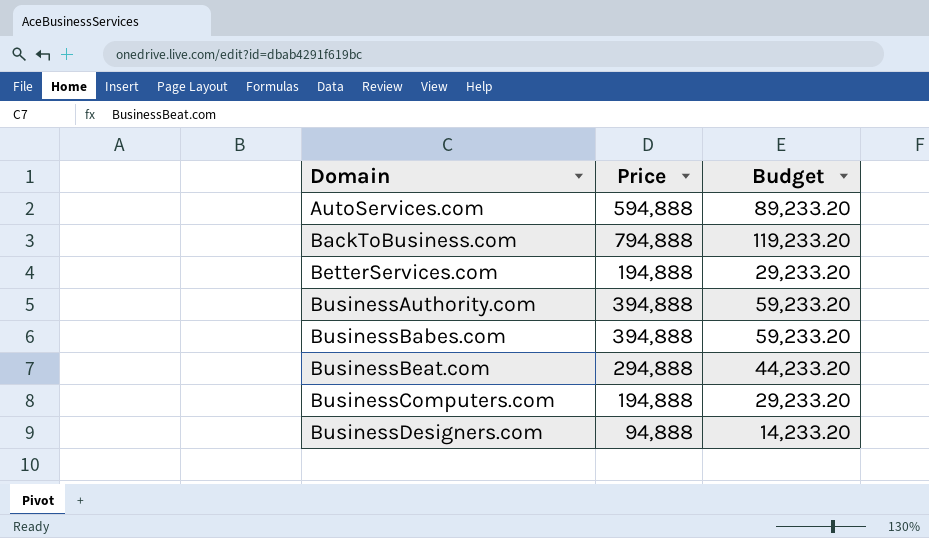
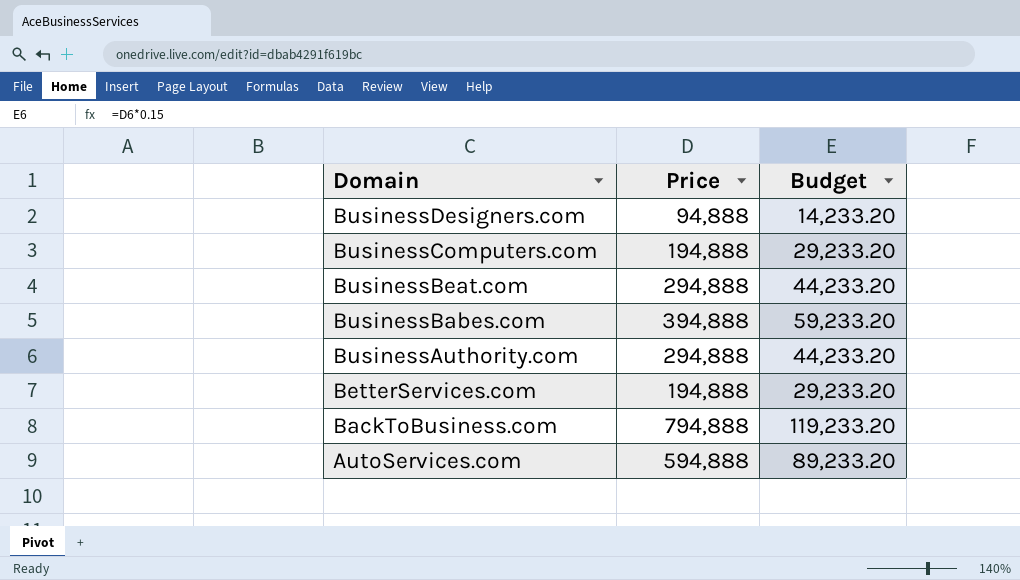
row order: Domain ascending -> Domain descending
BusinessAuthority.com | Price: 394,888 -> 294,888
BusinessAuthority.com | Budget: 59,233.20 -> 44,233.20

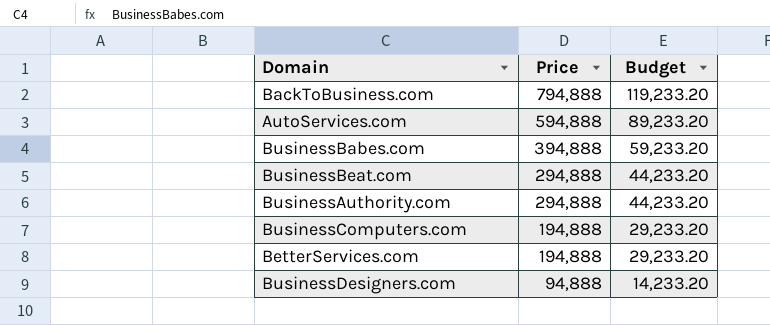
row order: Domain descending -> Price descending

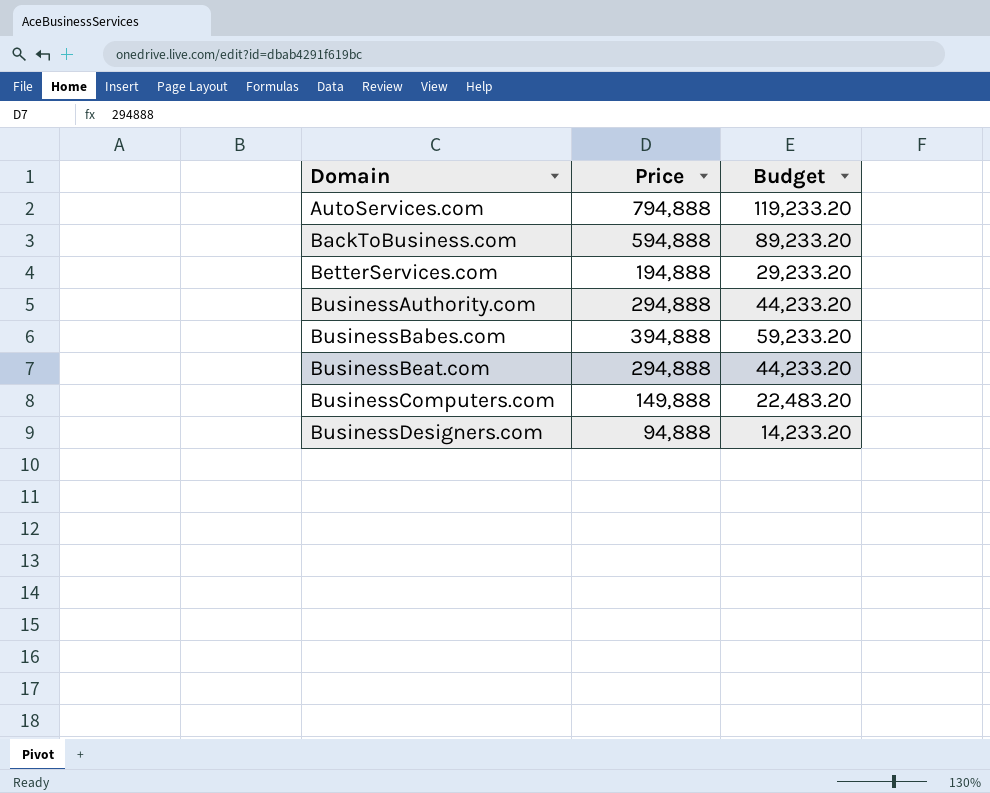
row order: Price descending -> Domain ascending
AutoServices.com | Price: 594,888 -> 794,888
AutoServices.com | Budget: 89,233.20 -> 119,233.20
BackToBusiness.com | Price: 794,888 -> 594,888
BackToBusiness.com | Budget: 119,233.20 -> 89,233.20
BusinessComputers.com | Price: 194,888 -> 149,888
BusinessComputers.com | Budget: 29,233.20 -> 22,483.20

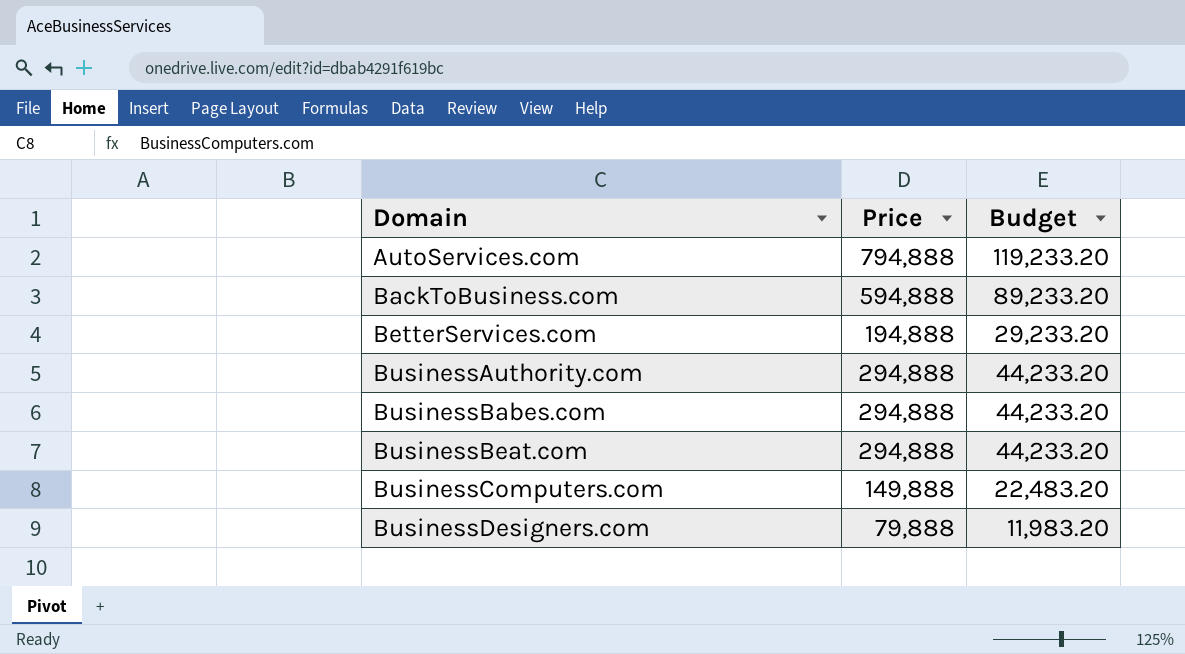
BusinessBabes.com | Price: 394,888 -> 294,888
BusinessBabes.com | Budget: 59,233.20 -> 44,233.20
BusinessDesigners.com | Price: 94,888 -> 79,888
BusinessDesigners.com | Budget: 14,233.20 -> 11,983.20

